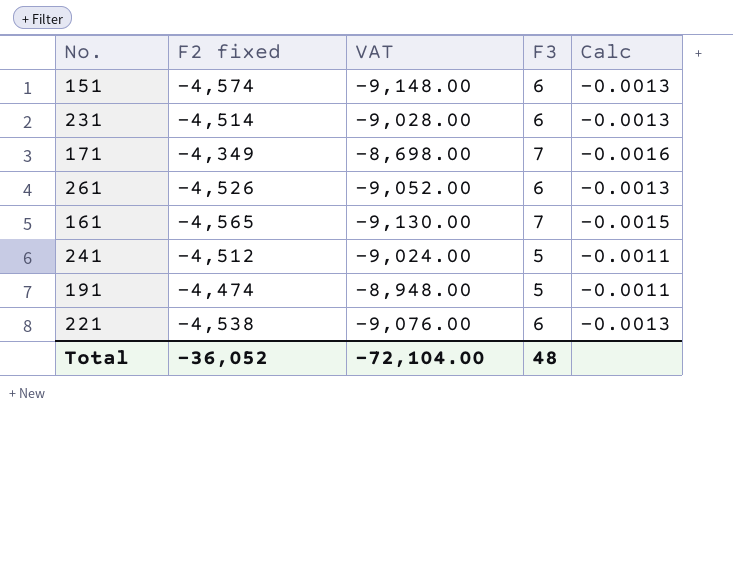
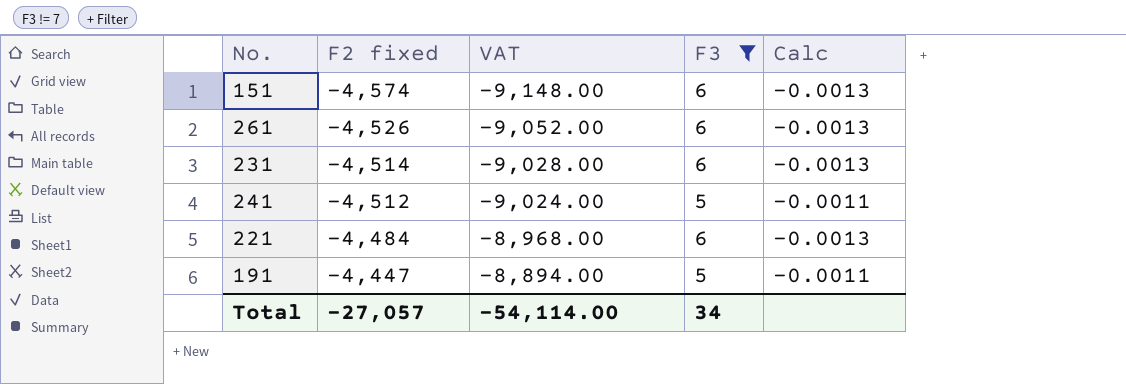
filter: none -> F3 != 7
row order: none -> F2 fixed ascending
221 | F2 fixed: -4,538 -> -4,484
221 | VAT: -9,076.00 -> -8,968.00
191 | F2 fixed: -4,474 -> -4,447
191 | VAT: -8,948.00 -> -8,894.00
Total | F2 fixed: -36,052 -> -27,057
Total | VAT: -72,104.00 -> -54,114.00
Total | F3: 48 -> 34

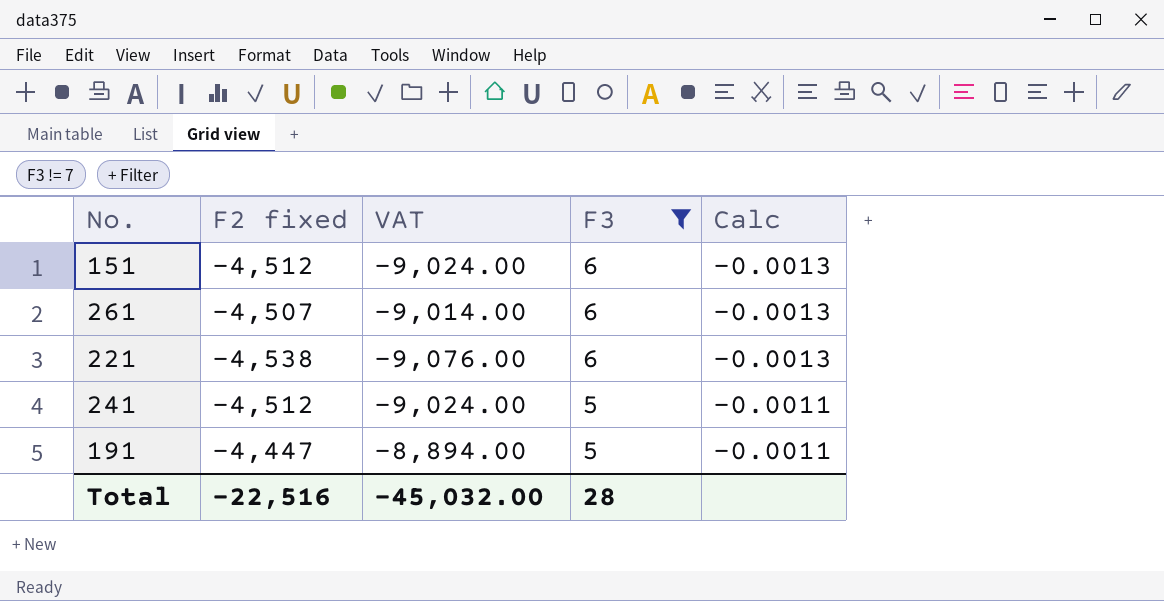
row order: F2 fixed ascending -> F3 descending
row 231: -4,514 | -9,028.00 | 6 | -0.0013 -> none
151 | F2 fixed: -4,574 -> -4,512
151 | VAT: -9,148.00 -> -9,024.00
261 | F2 fixed: -4,526 -> -4,507
261 | VAT: -9,052.00 -> -9,014.00
221 | F2 fixed: -4,484 -> -4,538
221 | VAT: -8,968.00 -> -9,076.00
Total | F2 fixed: -27,057 -> -22,516
Total | VAT: -54,114.00 -> -45,032.00
Total | F3: 34 -> 28

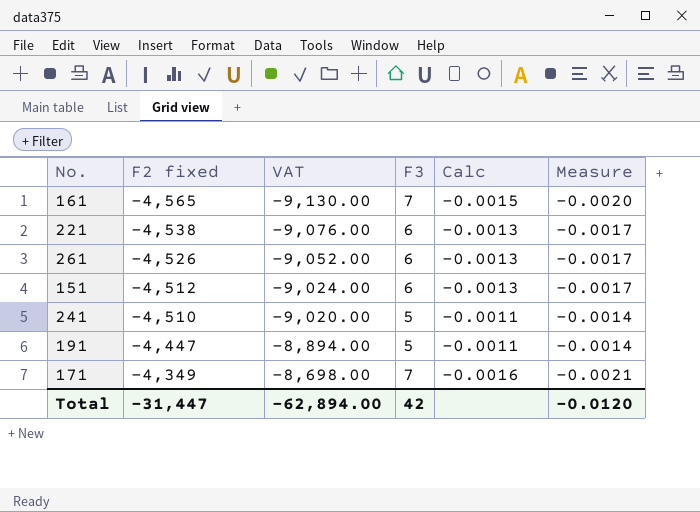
filter: F3 != 7 -> none
row order: F3 descending -> F2 fixed ascending
column Measure | formula: none -> [Calc] * 1.3
261 | F2 fixed: -4,507 -> -4,526
261 | VAT: -9,014.00 -> -9,052.00
241 | F2 fixed: -4,512 -> -4,510
241 | VAT: -9,024.00 -> -9,020.00
Total | F2 fixed: -22,516 -> -31,447
Total | VAT: -45,032.00 -> -62,894.00
Total | F3: 28 -> 42

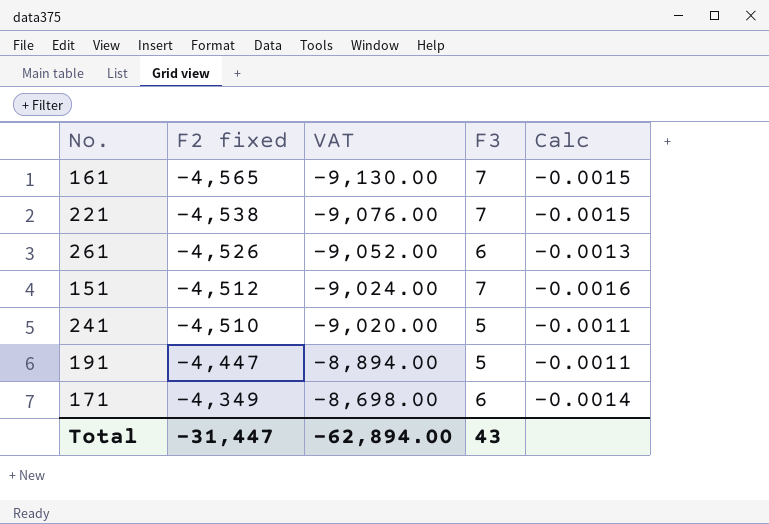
column Measure | formula: [Calc] * 1.3 -> none
221 | F3: 6 -> 7
221 | Calc: -0.0013 -> -0.0015
151 | F3: 6 -> 7
151 | Calc: -0.0013 -> -0.0016
171 | F3: 7 -> 6
171 | Calc: -0.0016 -> -0.0014
Total | F3: 42 -> 43

